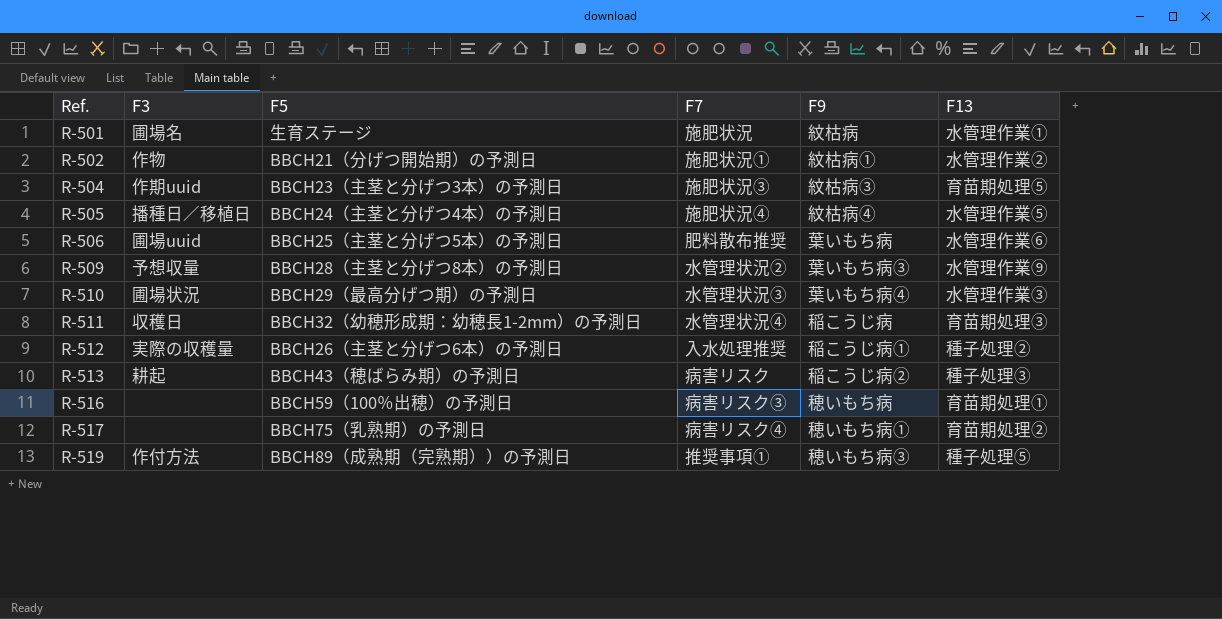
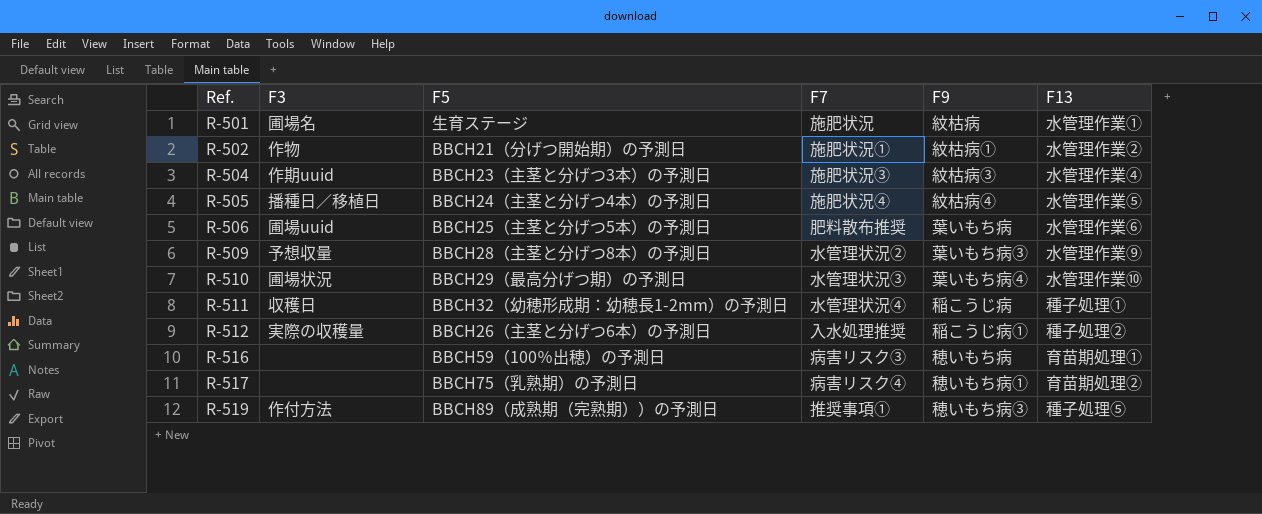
row R-513: 耕起 | BBCH43（穂ばらみ期）の予測日 | 病害リスク | 稲こうじ病② | 種子処理③ -> none
R-504 | F13: 育苗期処理⑤ -> 水管理作業④
R-510 | F13: 水管理作業③ -> 水管理作業⑩
R-511 | F13: 育苗期処理③ -> 種子処理①

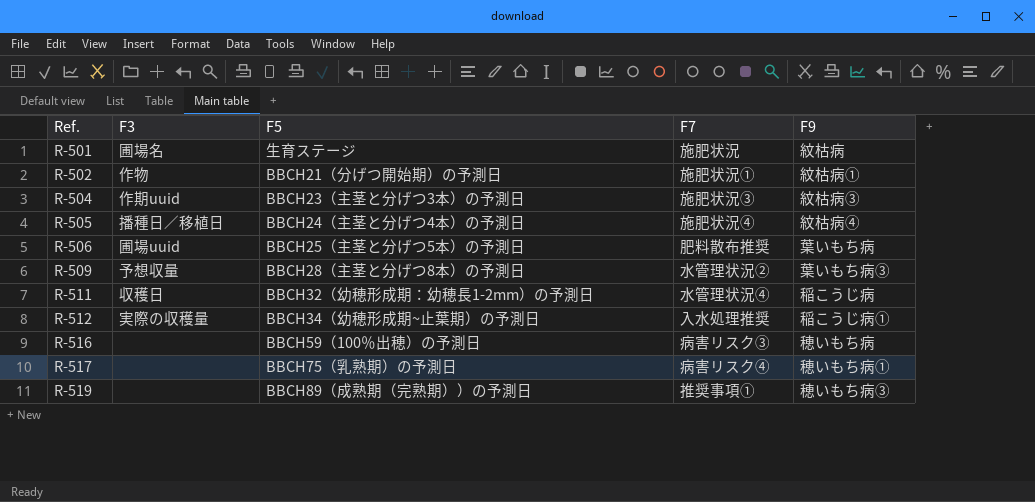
column F13 | position: 6 -> none
row R-510: 圃場状況 | BBCH29（最高分げつ期）の予測日 | 水管理状況③ | 葉いもち病④ | 水管理作業⑩ -> none
R-512 | F5: BBCH26（主茎と分げつ6本）の予測日 -> BBCH34（幼穂形成期~止葉期）の予測日
R-519 | F3: 作付方法 -> none

